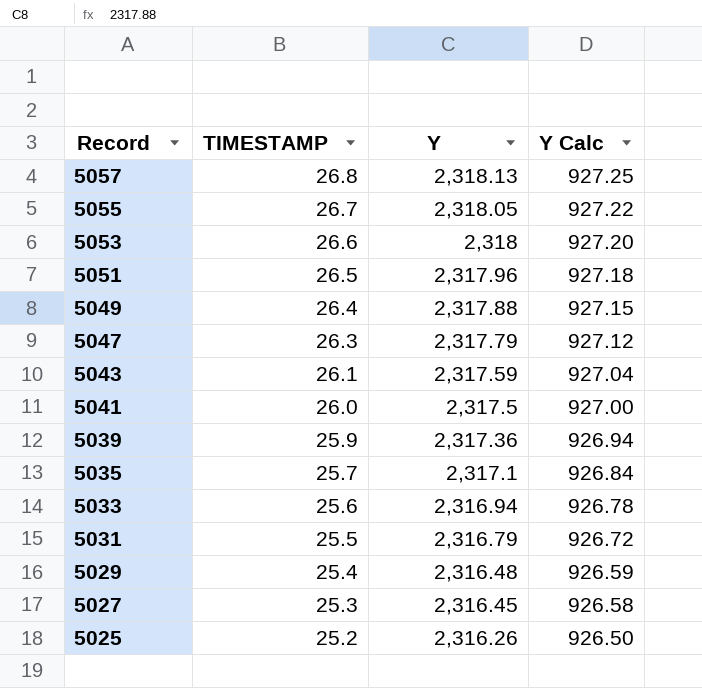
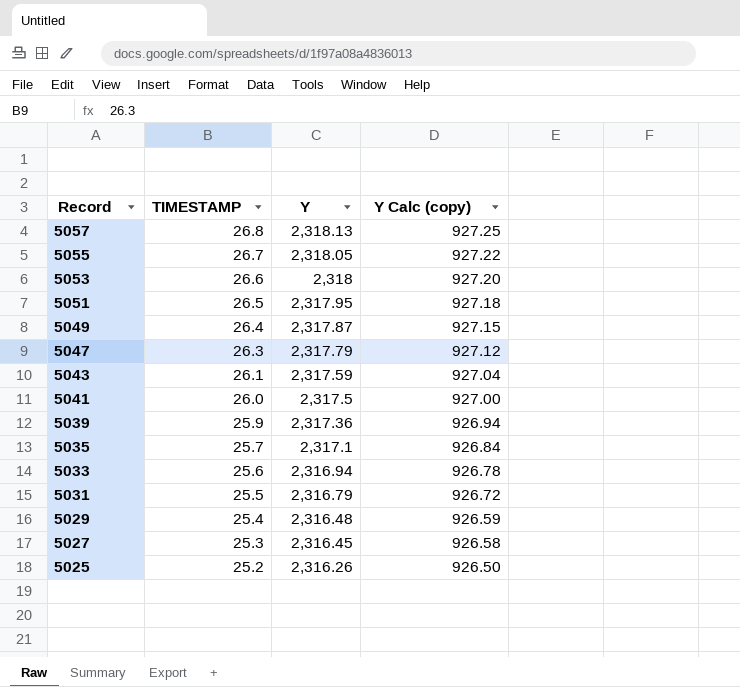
column name: Y Calc -> Y Calc (copy)
5051 | Y: 2,317.96 -> 2,317.95
5049 | Y: 2,317.88 -> 2,317.87

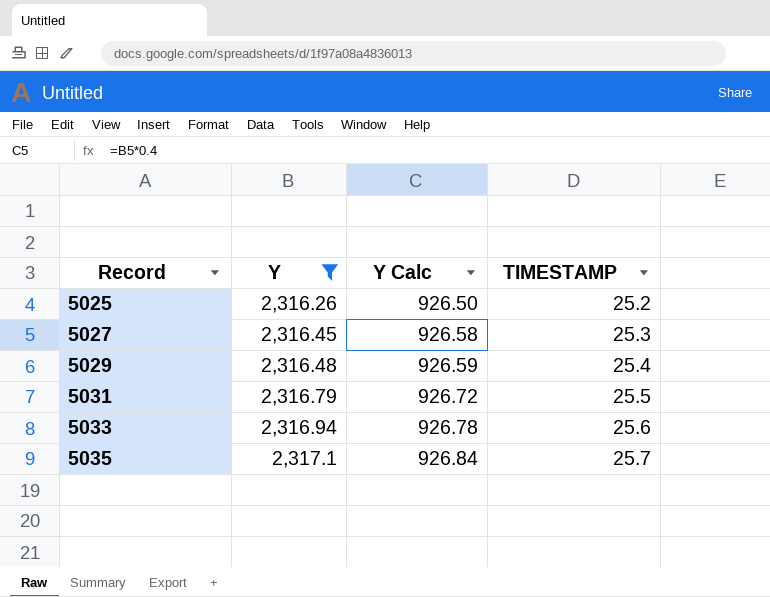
filter: none -> Y <= 2,317.1
row order: Record descending -> Record ascending
column name: Y Calc (copy) -> Y Calc
column TIMESTAMP | position: 2 -> 4

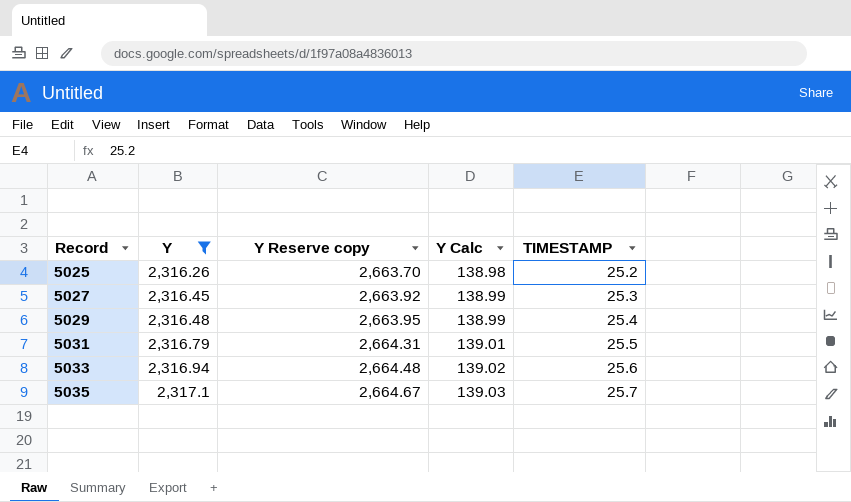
column Y Reserve copy | formula: none -> [Y] * 1.15
column Y Calc | formula: [Y] * 0.4 -> [Y] * 0.06

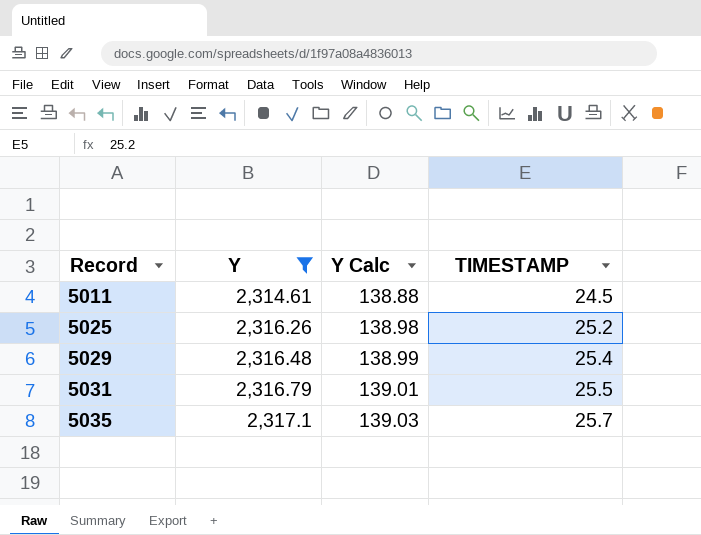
column Y Reserve copy | formula: [Y] * 1.15 -> none
row 5027: 2,316.45 | 2,663.92 | 138.99 | 25.3 -> none
row 5033: 2,316.94 | 2,664.48 | 139.02 | 25.6 -> none
row 5011: none -> 2,314.61 | 138.88 | 24.5

